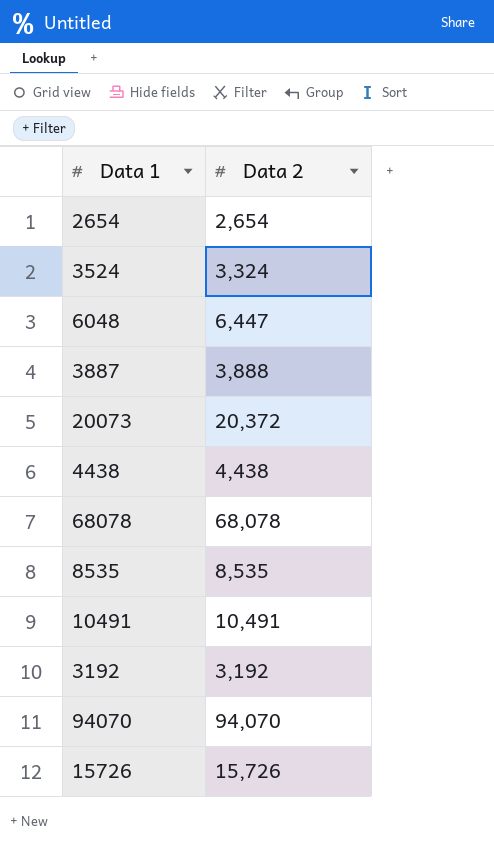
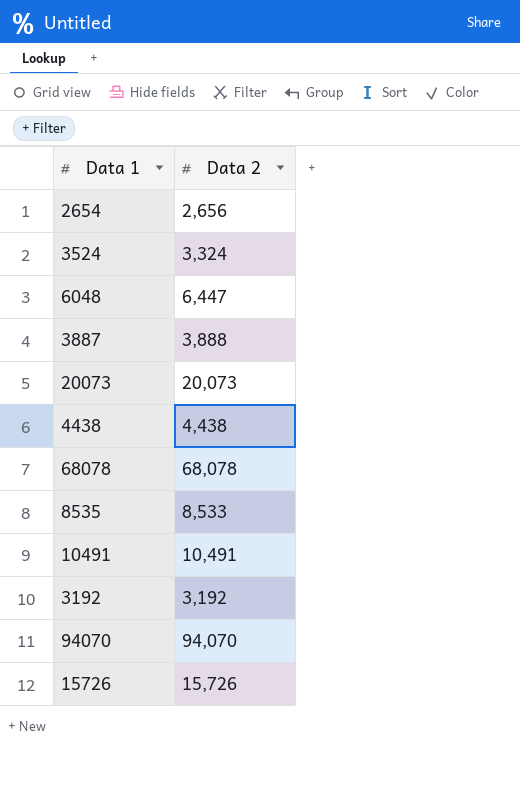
2654 | Data 2: 2,654 -> 2,656
20073 | Data 2: 20,372 -> 20,073
8535 | Data 2: 8,535 -> 8,533

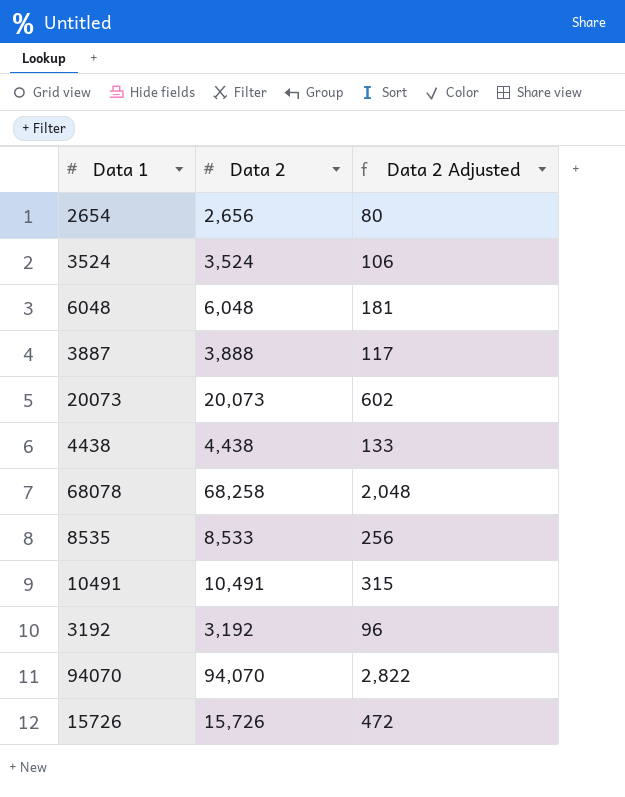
column Data 2 Adjusted | formula: none -> [Data 2] * 0.03
3524 | Data 2: 3,324 -> 3,524
6048 | Data 2: 6,447 -> 6,048
68078 | Data 2: 68,078 -> 68,258

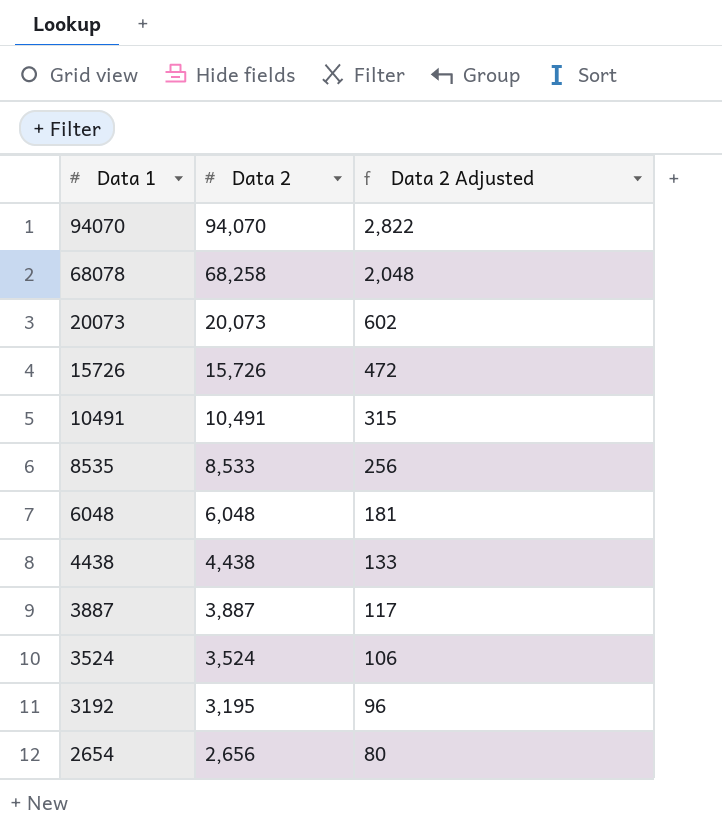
row order: none -> Data 1 descending
3887 | Data 2: 3,888 -> 3,887
3192 | Data 2: 3,192 -> 3,195

